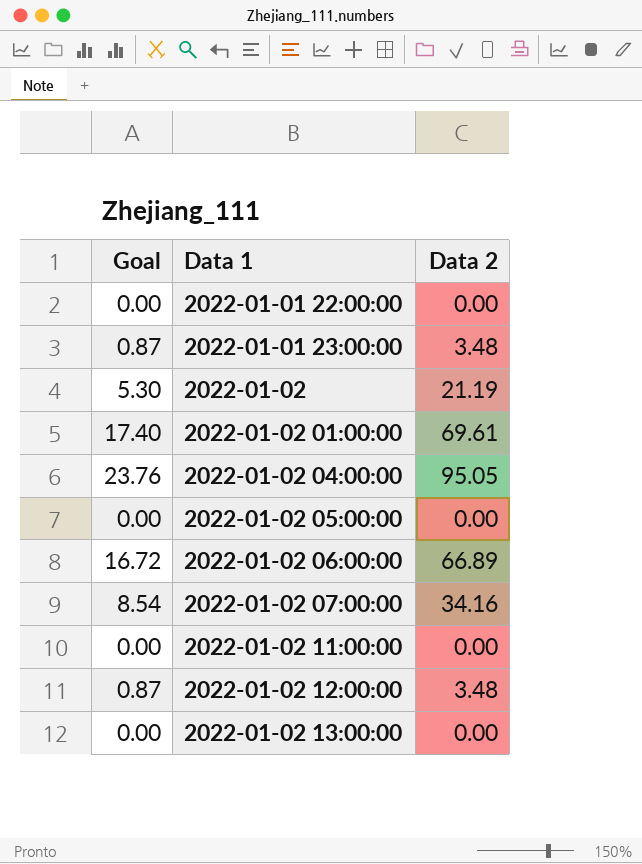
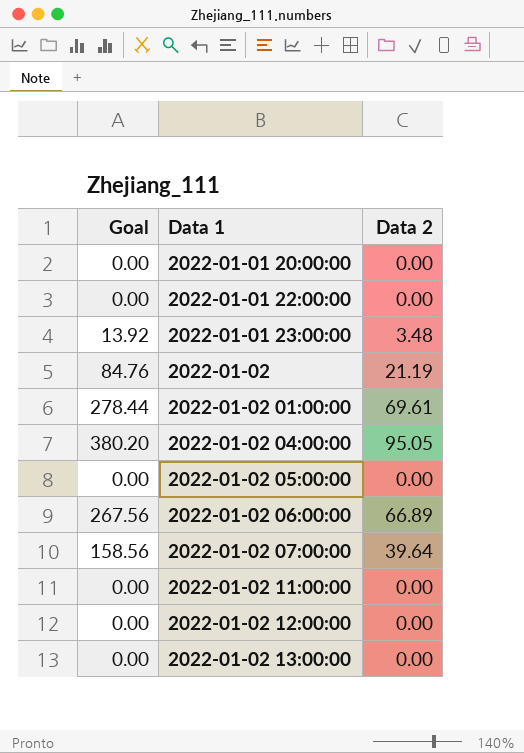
column Goal | formula: [Data 2] * 0.25 -> [Data 2] * 4
row 2022-01-01 20:00:00: none -> 0.00 | 0.00
2022-01-02 07:00:00 | Data 2: 34.16 -> 39.64
2022-01-02 12:00:00 | Data 2: 3.48 -> 0.00

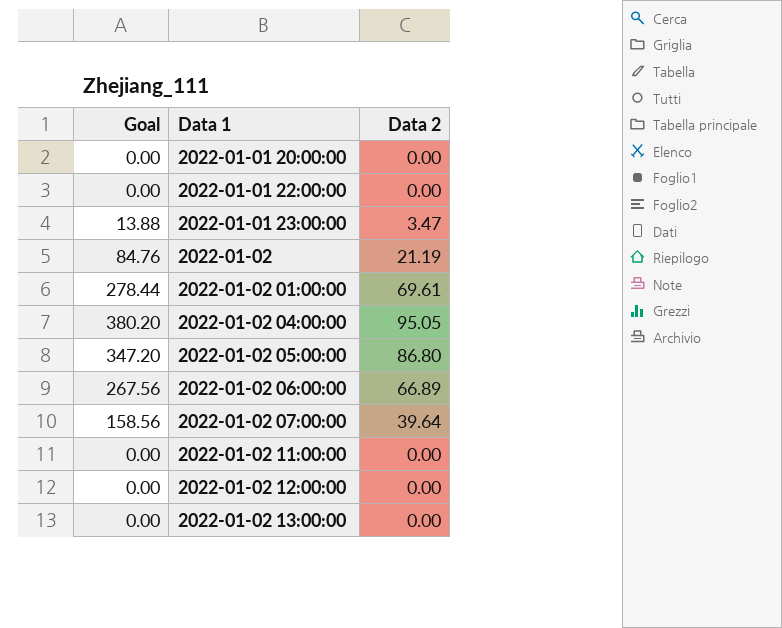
2022-01-01 23:00:00 | Goal: 13.92 -> 13.88
2022-01-01 23:00:00 | Data 2: 3.48 -> 3.47
2022-01-02 05:00:00 | Goal: 0.00 -> 347.20
2022-01-02 05:00:00 | Data 2: 0.00 -> 86.80

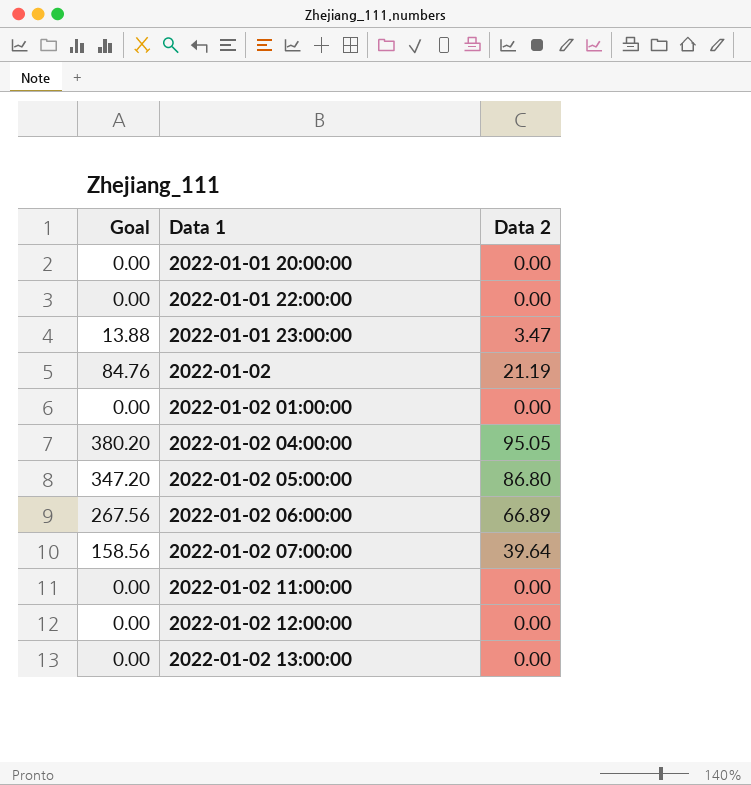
2022-01-02 01:00:00 | Goal: 278.44 -> 0.00
2022-01-02 01:00:00 | Data 2: 69.61 -> 0.00

